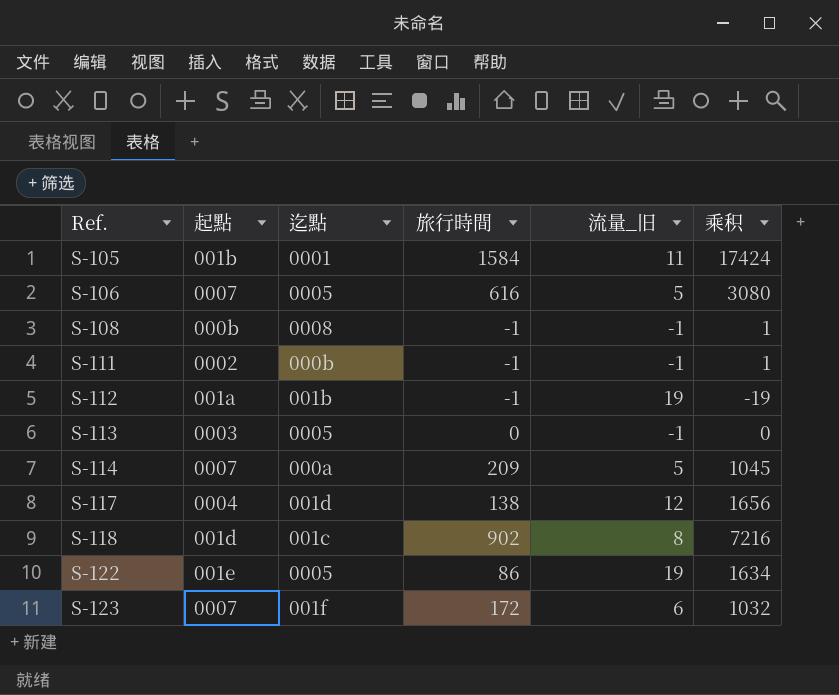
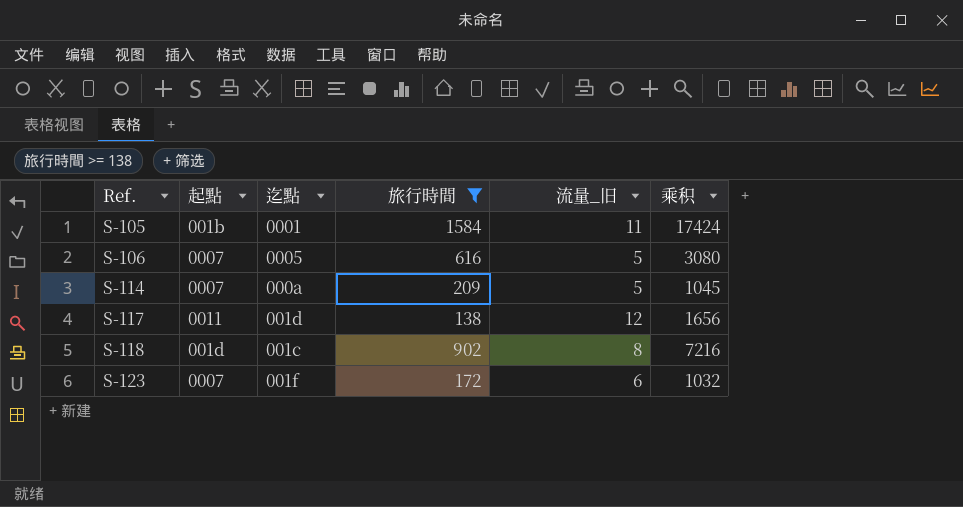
filter: none -> 旅行時間 >= 138
S-117 | 起點: 0004 -> 0011

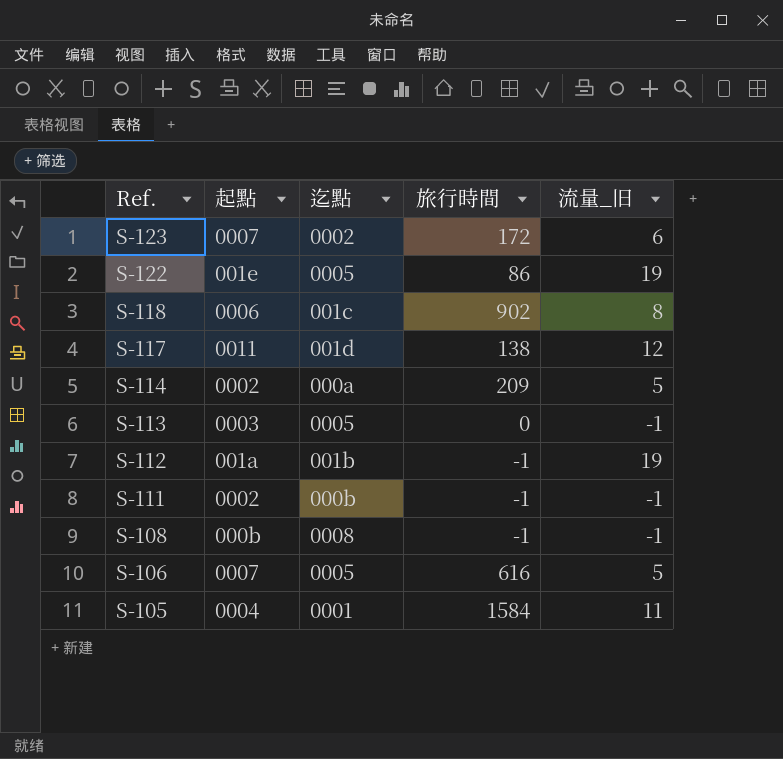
filter: 旅行時間 >= 138 -> none
row order: Ref. ascending -> Ref. descending
column 乘积 | formula: [旅行時間] * [流量_旧] -> none
S-123 | 迄點: 001f -> 0002
S-118 | 起點: 001d -> 0006
S-114 | 起點: 0007 -> 0002
S-105 | 起點: 001b -> 0004

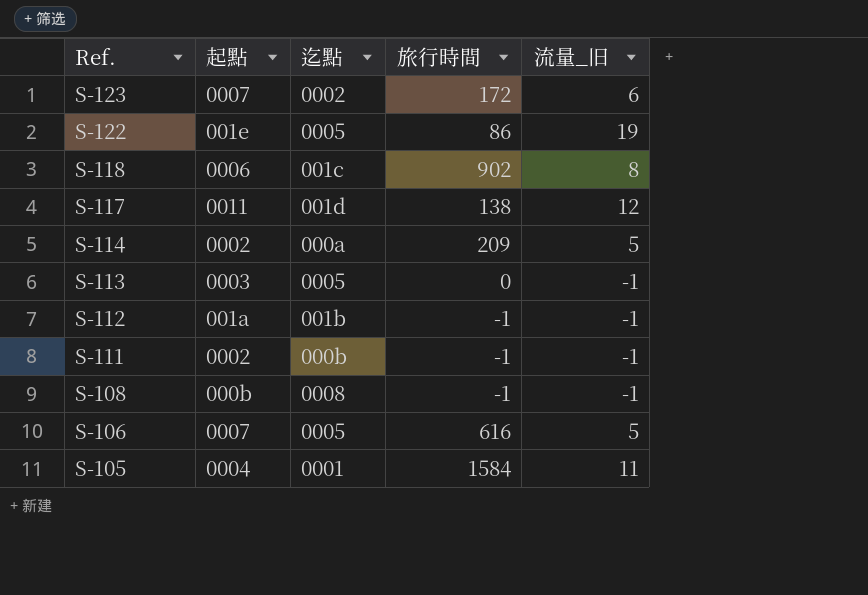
S-112 | 流量_旧: 19 -> -1

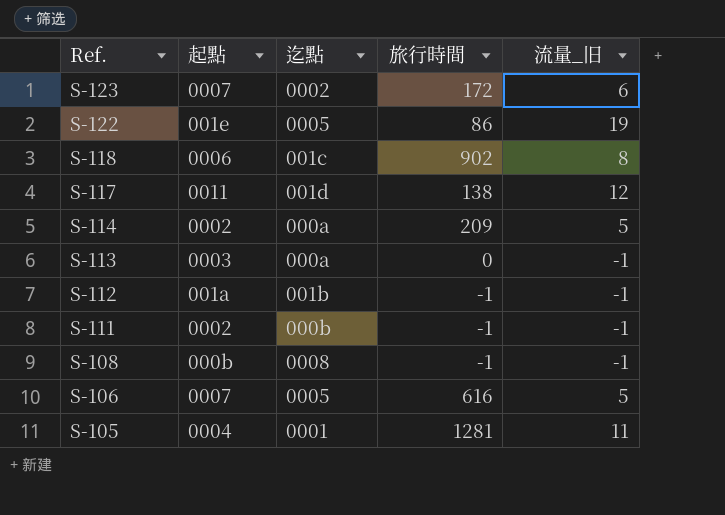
S-113 | 迄點: 0005 -> 000a
S-105 | 旅行時間: 1584 -> 1281

